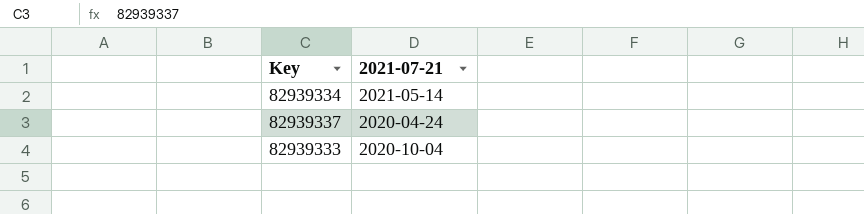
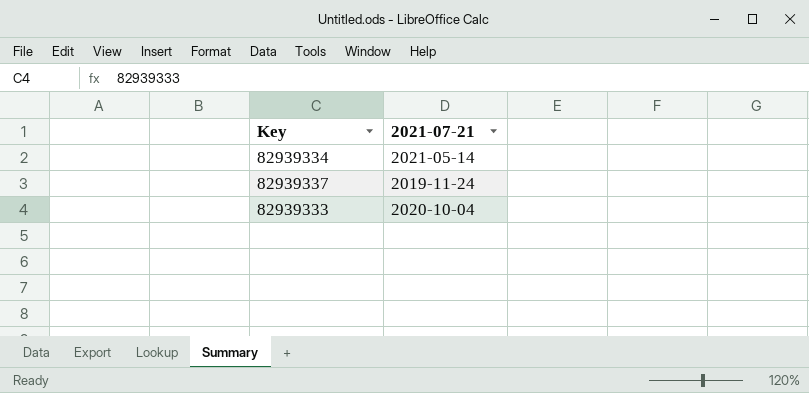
82939337 | 2021-07-21: 2020-04-24 -> 2019-11-24

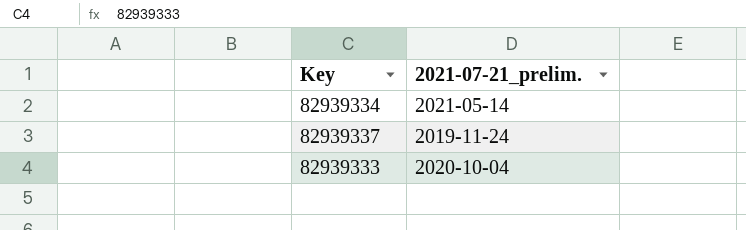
column name: 2021-07-21 -> 2021-07-21_prelim.

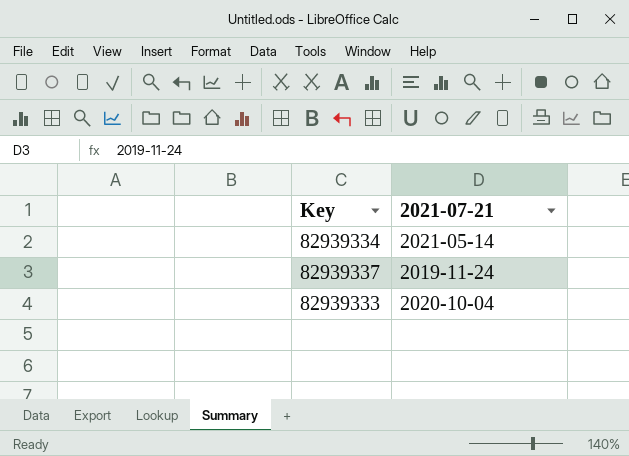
column name: 2021-07-21_prelim. -> 2021-07-21

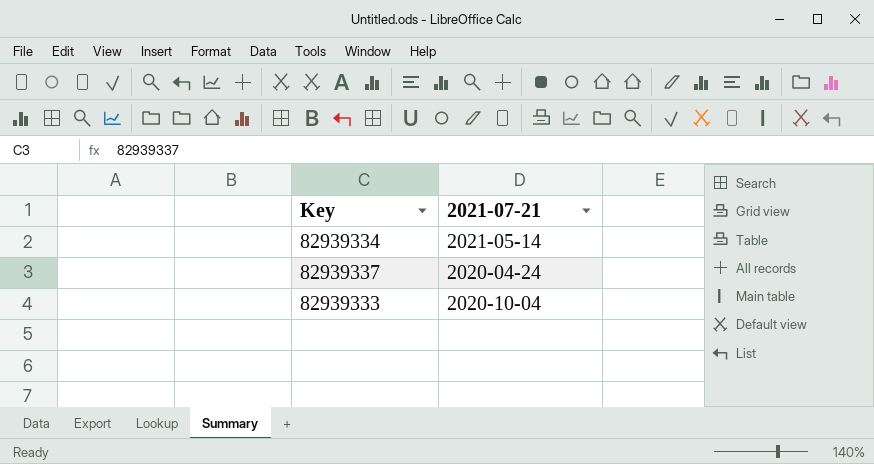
82939337 | 2021-07-21: 2019-11-24 -> 2020-04-24

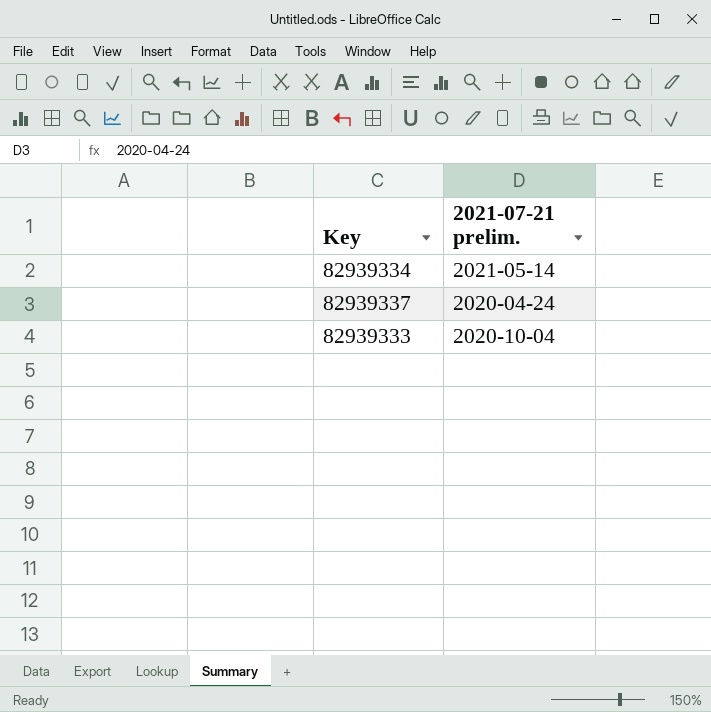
column name: 2021-07-21 -> 2021-07-21 prelim.

